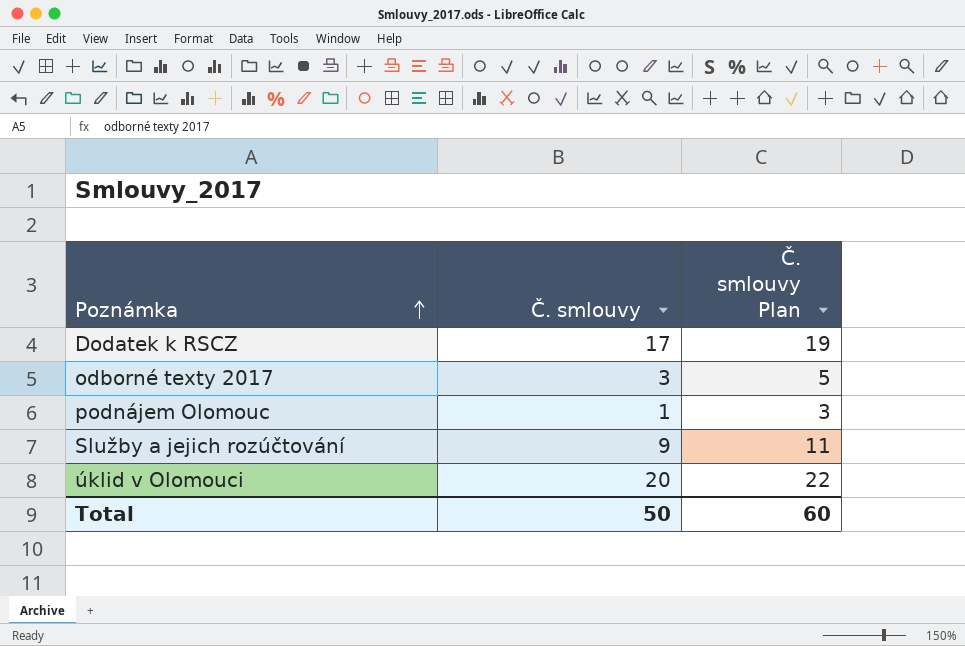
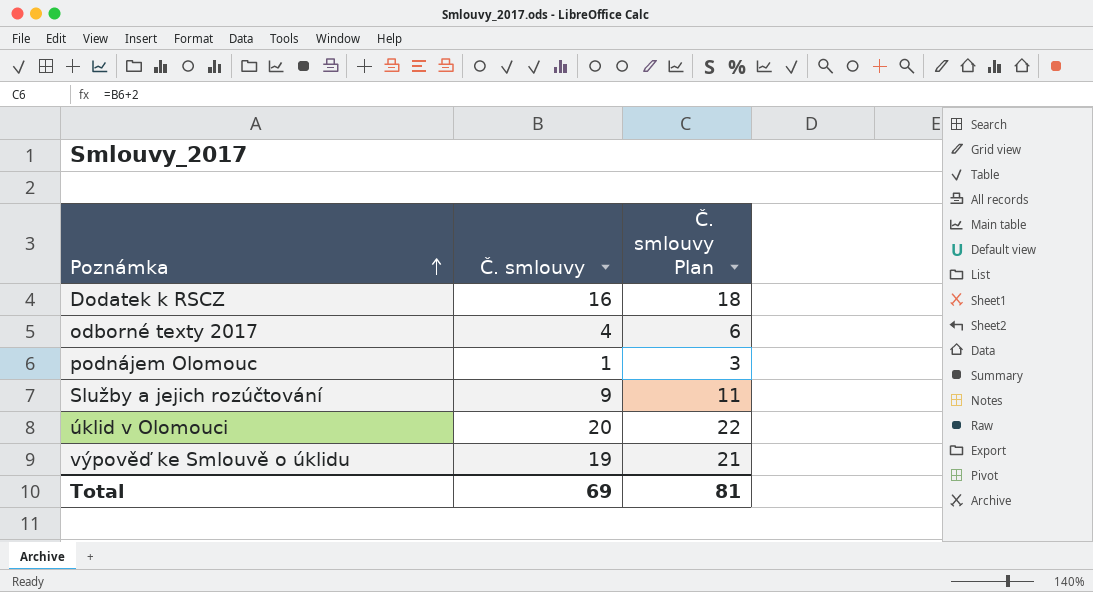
Dodatek k RSCZ | Č. smlouvy: 17 -> 16
Dodatek k RSCZ | Č. smlouvy Plan: 19 -> 18
odborné texty 2017 | Č. smlouvy: 3 -> 4
odborné texty 2017 | Č. smlouvy Plan: 5 -> 6
row výpověď ke Smlouvě o úklidu: none -> 19 | 21
Total | Č. smlouvy: 50 -> 69
Total | Č. smlouvy Plan: 60 -> 81

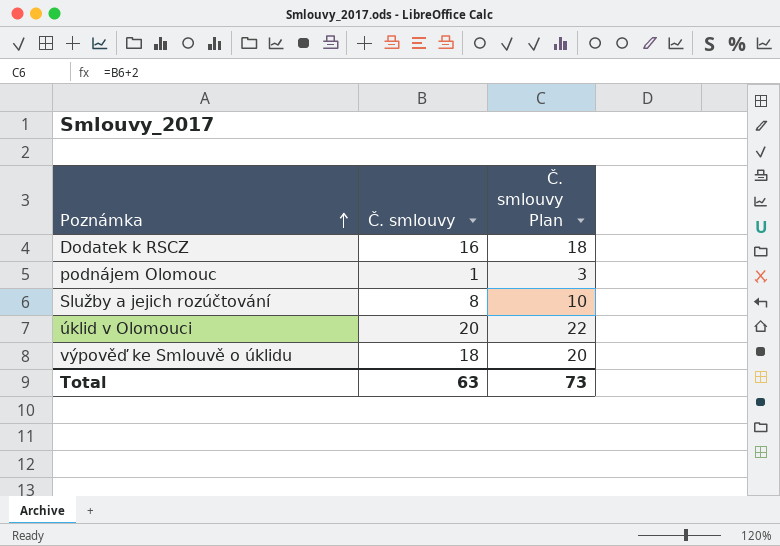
row odborné texty 2017: 4 | 6 -> none
Služby a jejich rozúčtování | Č. smlouvy: 9 -> 8
Služby a jejich rozúčtování | Č. smlouvy Plan: 11 -> 10
výpověď ke Smlouvě o úklidu | Č. smlouvy: 19 -> 18
výpověď ke Smlouvě o úklidu | Č. smlouvy Plan: 21 -> 20
Total | Č. smlouvy: 69 -> 63
Total | Č. smlouvy Plan: 81 -> 73

